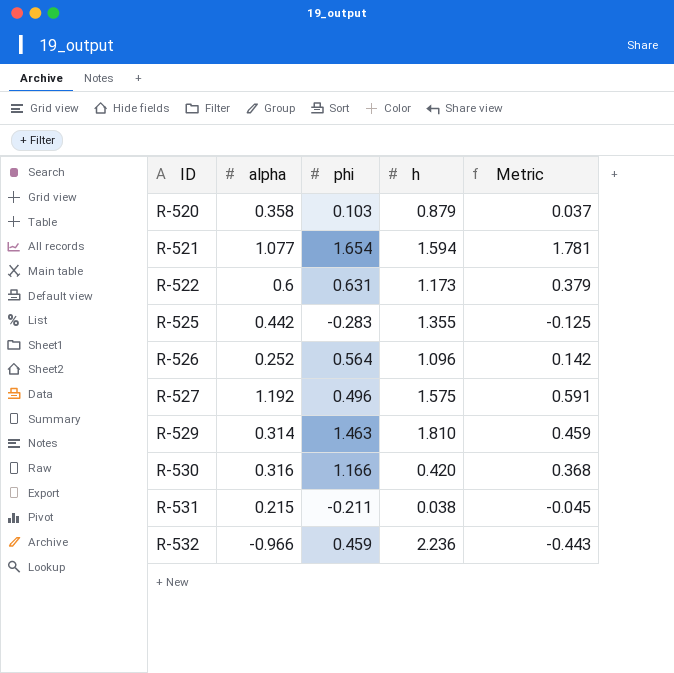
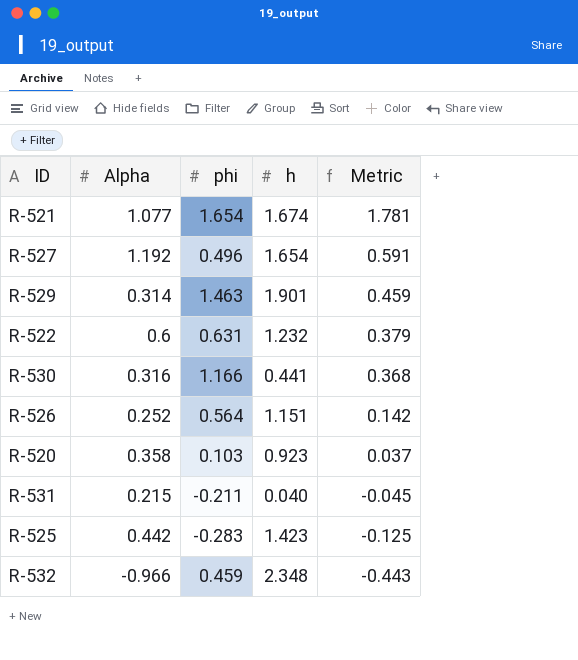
row order: ID ascending -> Metric descending
column name: alpha -> Alpha
R-521 | h: 1.594 -> 1.674
R-527 | h: 1.575 -> 1.654
R-529 | h: 1.810 -> 1.901
R-522 | h: 1.173 -> 1.232
R-530 | h: 0.420 -> 0.441
R-526 | h: 1.096 -> 1.151
R-520 | h: 0.879 -> 0.923
R-531 | h: 0.038 -> 0.040
R-525 | h: 1.355 -> 1.423
R-532 | h: 2.236 -> 2.348

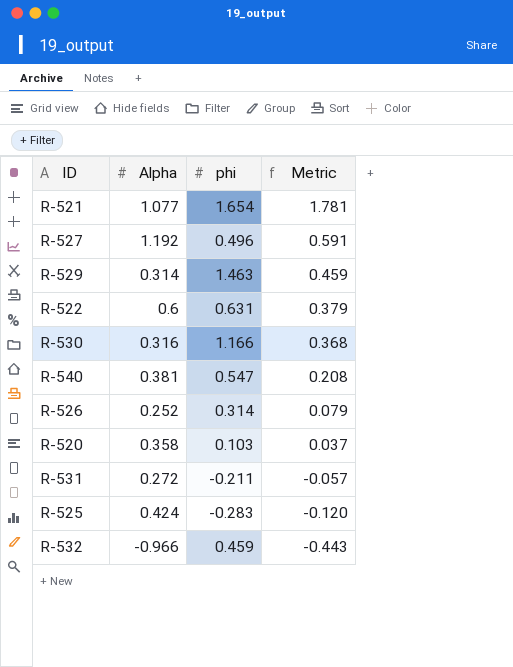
column h | position: 4 -> none
row R-540: none -> 0.381 | 0.547 | 0.208
R-526 | phi: 0.564 -> 0.314
R-526 | Metric: 0.142 -> 0.079
R-531 | Alpha: 0.215 -> 0.272
R-531 | Metric: -0.045 -> -0.057
R-525 | Alpha: 0.442 -> 0.424
R-525 | Metric: -0.125 -> -0.120

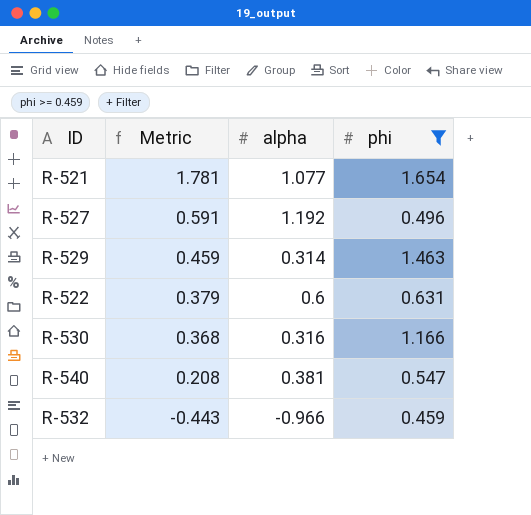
filter: none -> phi >= 0.459
column Metric | position: 4 -> 2
column name: Alpha -> alpha

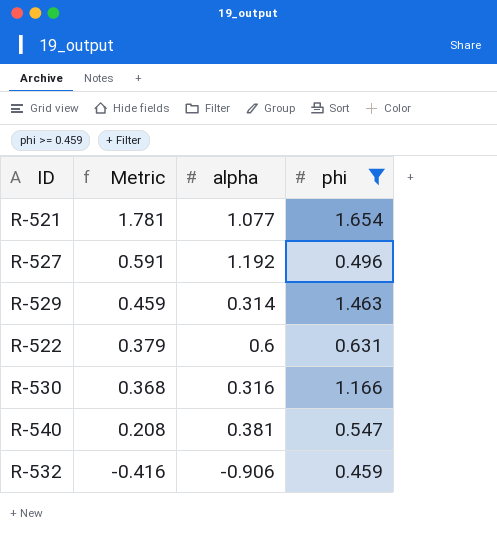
R-532 | Metric: -0.443 -> -0.416
R-532 | alpha: -0.966 -> -0.906

